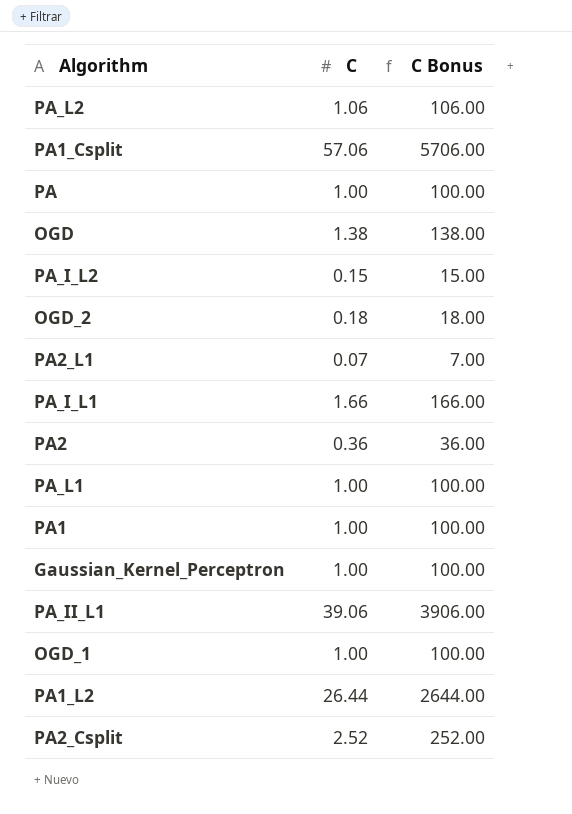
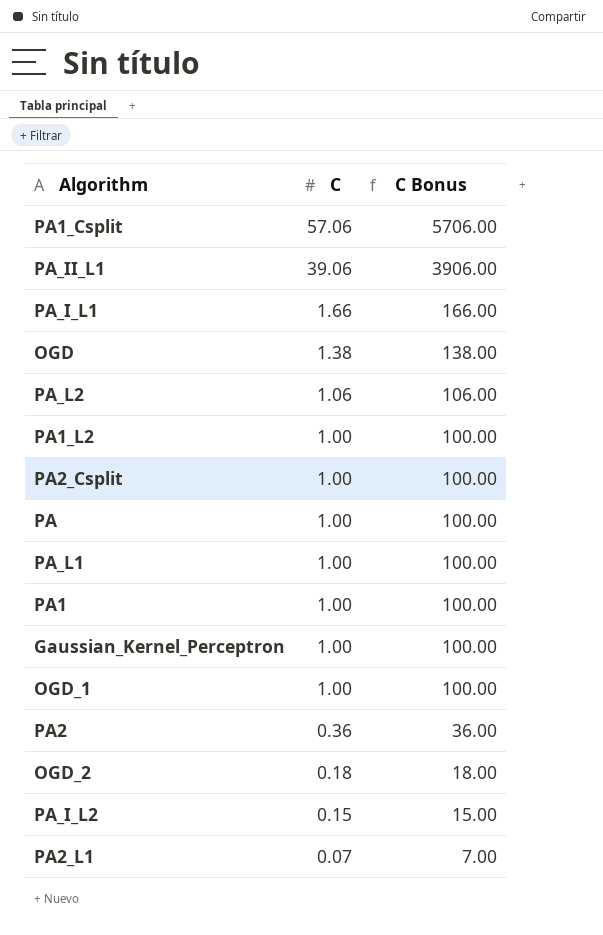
row order: none -> C descending
PA1_L2 | C: 26.44 -> 1.00
PA1_L2 | C Bonus: 2644.00 -> 100.00
PA2_Csplit | C: 2.52 -> 1.00
PA2_Csplit | C Bonus: 252.00 -> 100.00

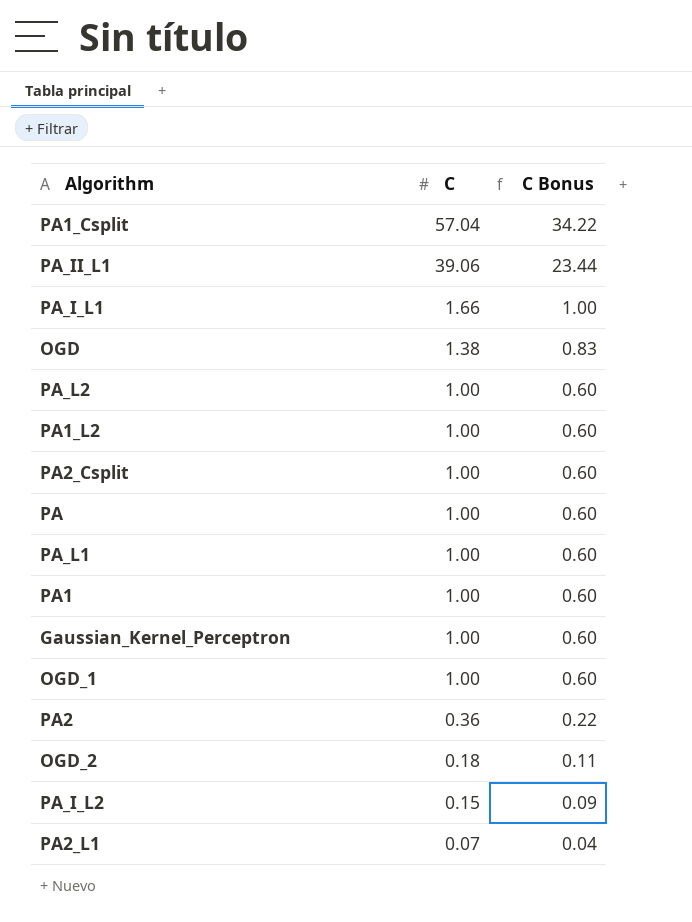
column C Bonus | formula: [C] * 100 -> [C] * 0.6
PA1_Csplit | C: 57.06 -> 57.04
PA_L2 | C: 1.06 -> 1.00

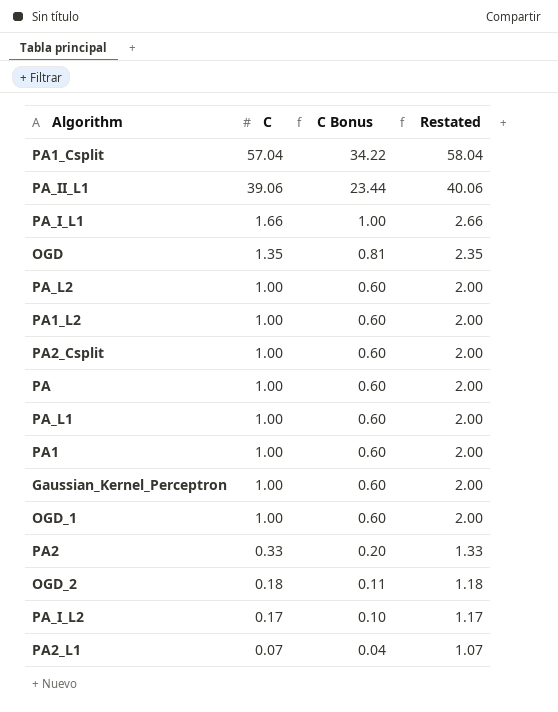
column Restated | formula: none -> [C] + 1
OGD | C: 1.38 -> 1.35
OGD | C Bonus: 0.83 -> 0.81
PA2 | C: 0.36 -> 0.33
PA2 | C Bonus: 0.22 -> 0.20
PA_I_L2 | C: 0.15 -> 0.17
PA_I_L2 | C Bonus: 0.09 -> 0.10

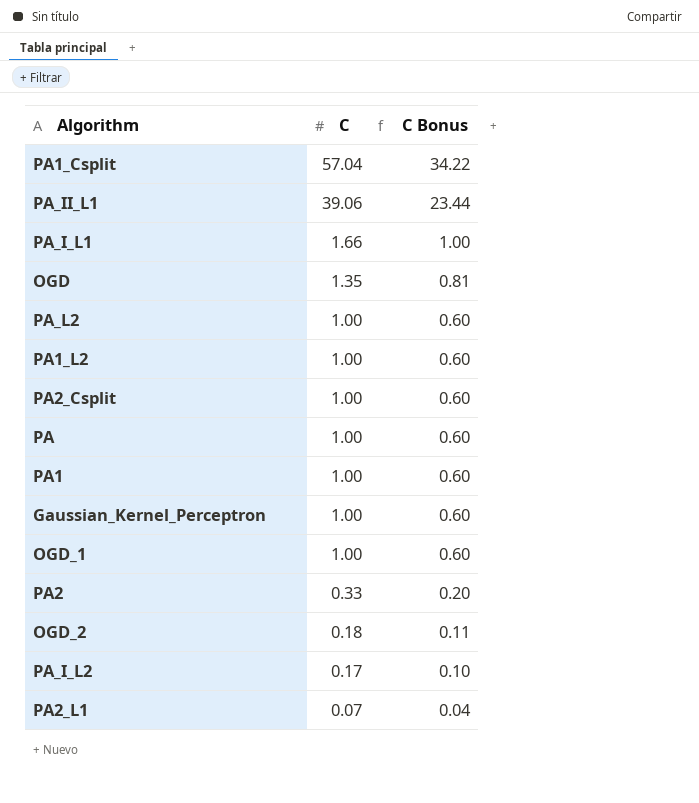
column Restated | formula: [C] + 1 -> none
row PA_L1: 1.00 | 0.60 | 2.00 -> none

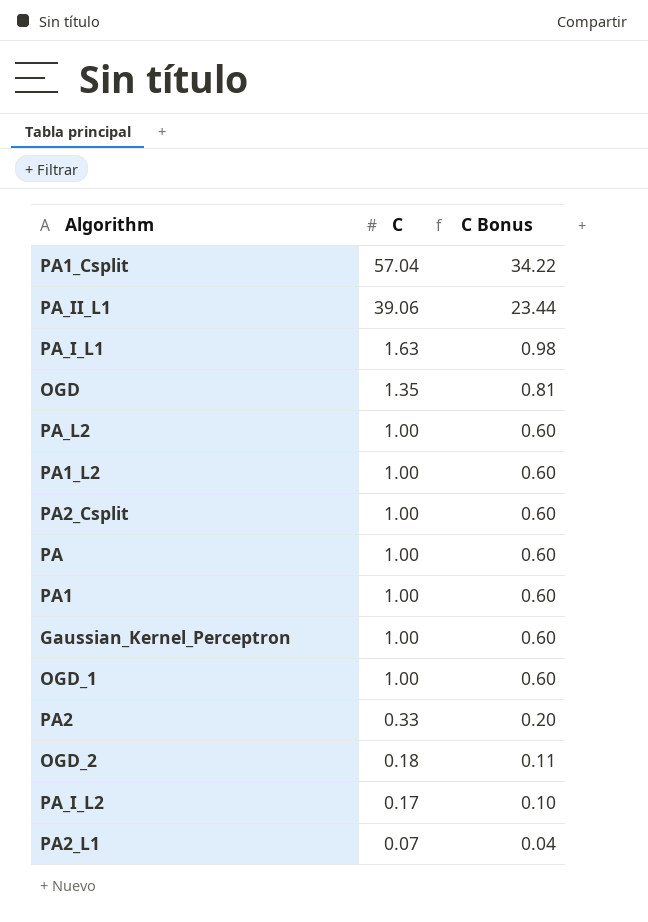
PA_I_L1 | C: 1.66 -> 1.63
PA_I_L1 | C Bonus: 1.00 -> 0.98

